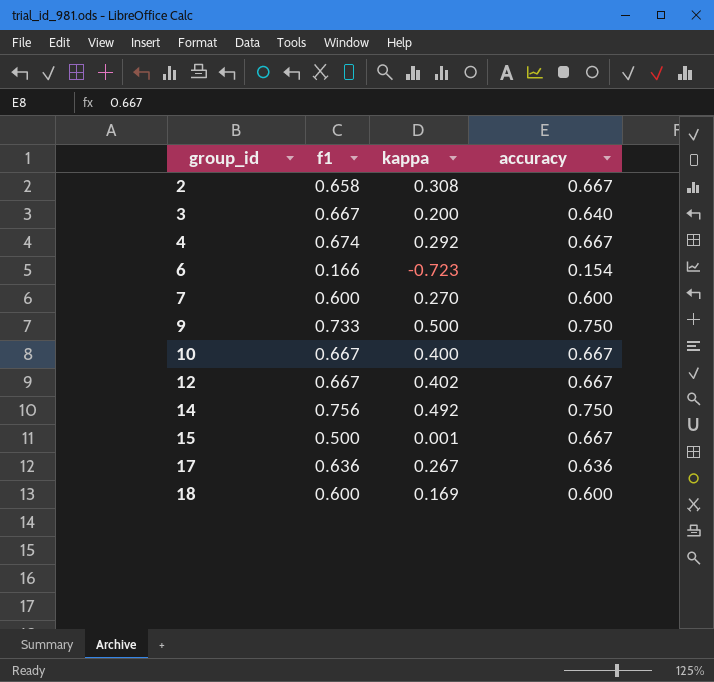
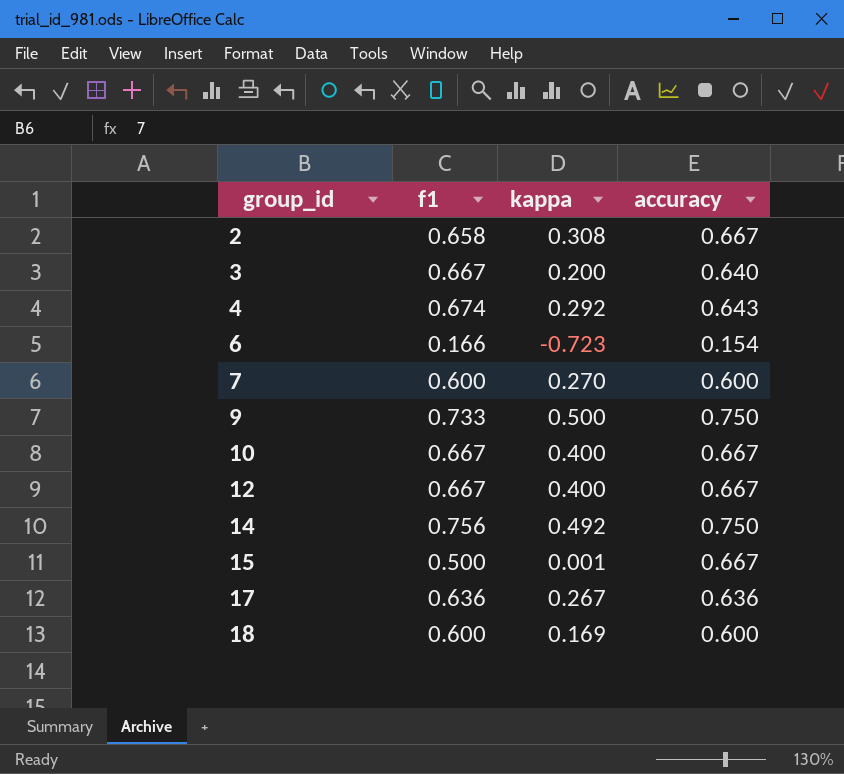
4 | accuracy: 0.667 -> 0.643
12 | kappa: 0.402 -> 0.400

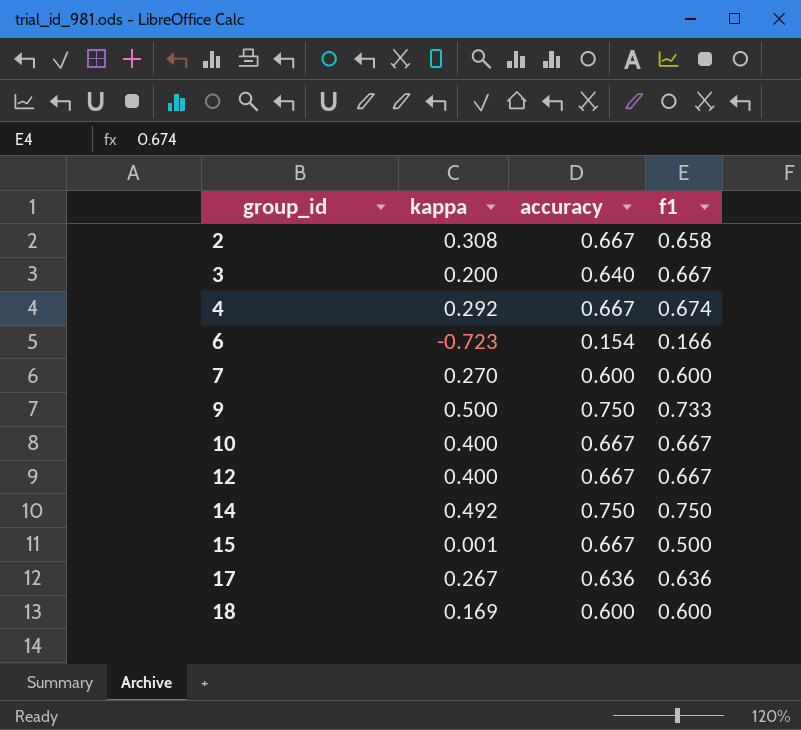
column f1 | position: 2 -> 4
4 | accuracy: 0.643 -> 0.667
14 | f1: 0.756 -> 0.750

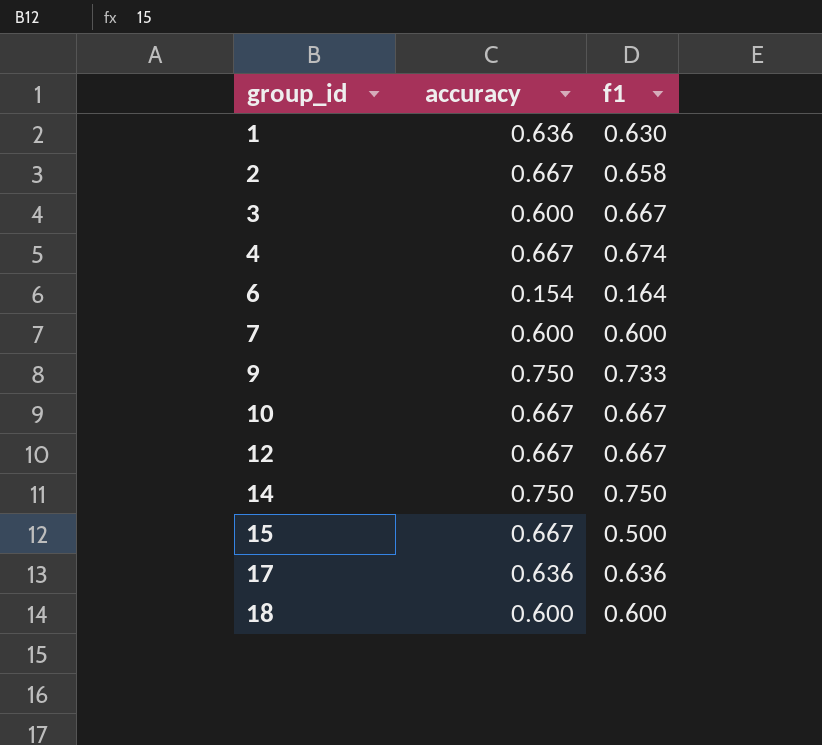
column kappa | position: 2 -> none
row 1: none -> 0.636 | 0.630
3 | accuracy: 0.640 -> 0.600
6 | f1: 0.166 -> 0.164

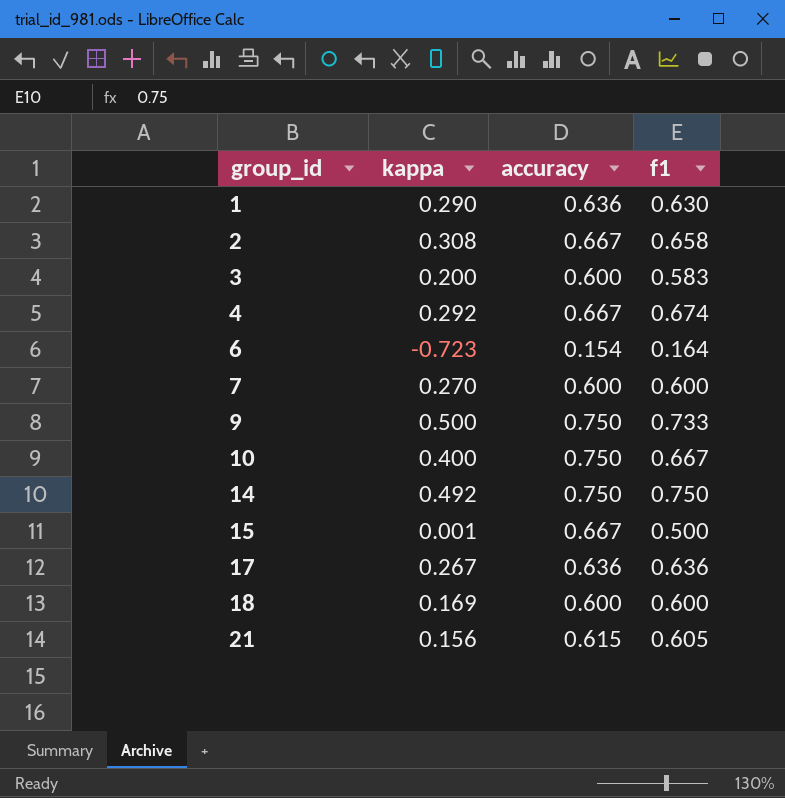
column kappa | position: none -> 2
row 12: 0.667 | 0.667 -> none
3 | f1: 0.667 -> 0.583
10 | accuracy: 0.667 -> 0.750
row 21: none -> 0.156 | 0.615 | 0.605

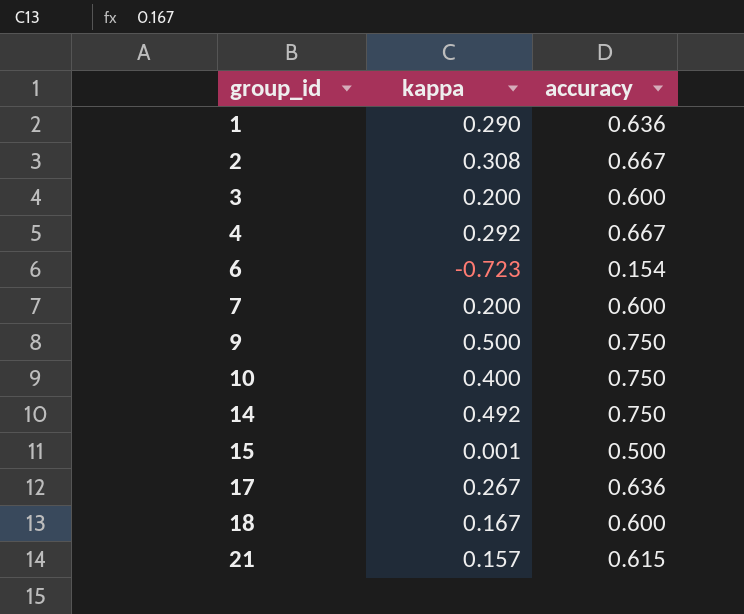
column f1 | position: 4 -> none
7 | kappa: 0.270 -> 0.200
15 | accuracy: 0.667 -> 0.500
18 | kappa: 0.169 -> 0.167
21 | kappa: 0.156 -> 0.157

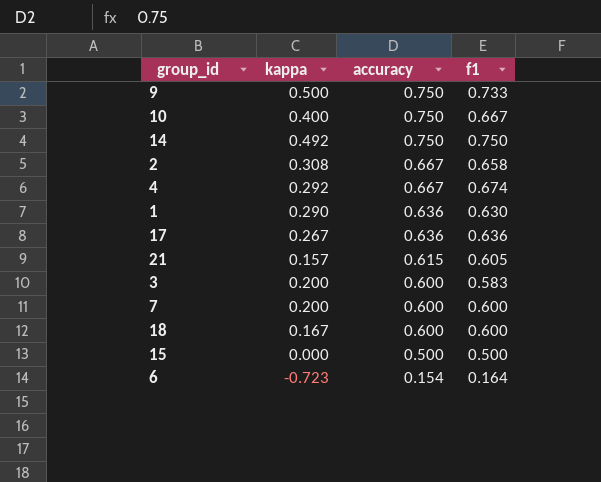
row order: group_id ascending -> accuracy descending
column f1 | position: none -> 4
15 | kappa: 0.001 -> 0.000

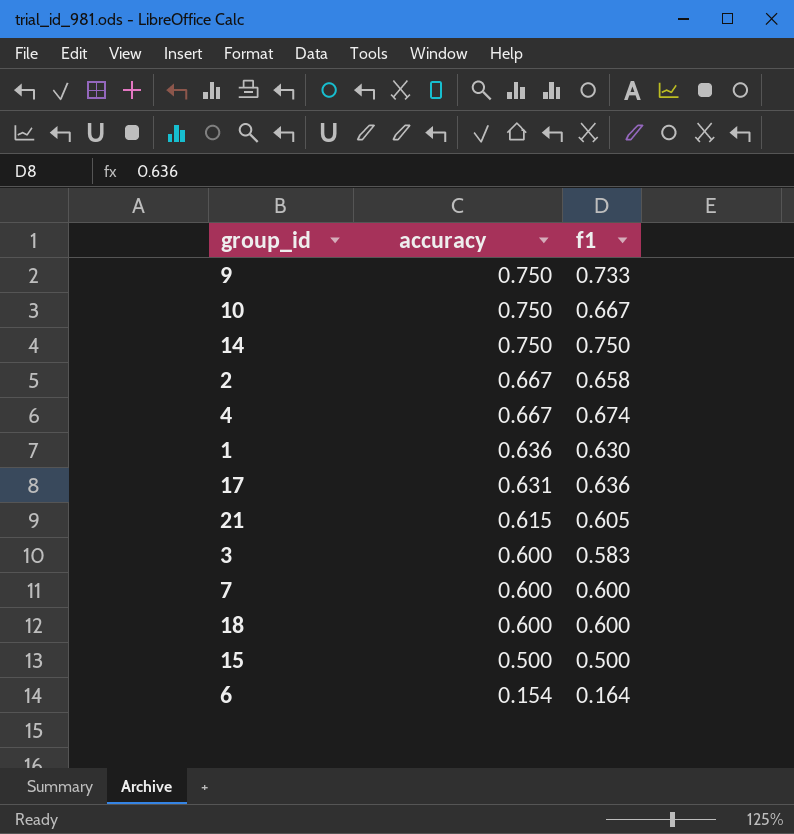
column kappa | position: 2 -> none
17 | accuracy: 0.636 -> 0.631

